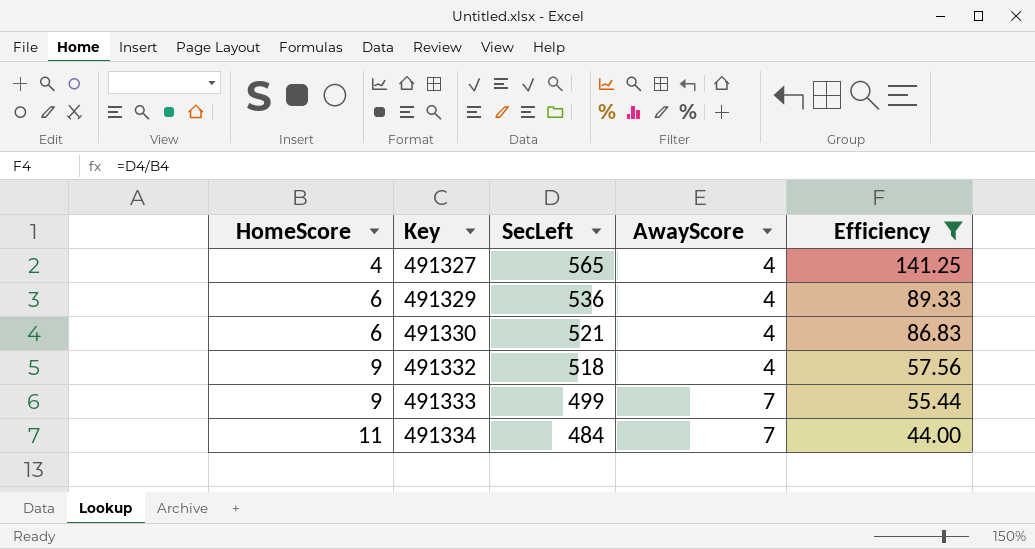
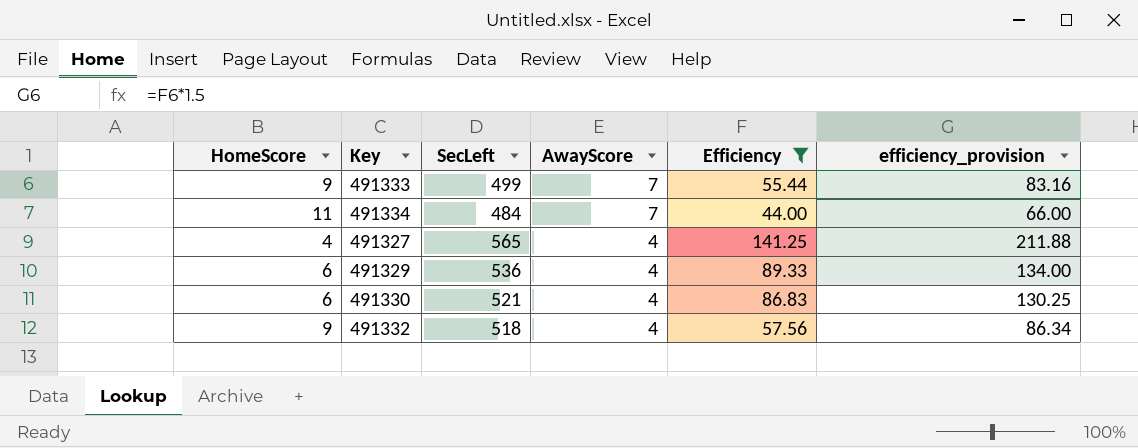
row order: HomeScore ascending -> AwayScore descending
column efficiency_provision | formula: none -> [Efficiency] * 1.5

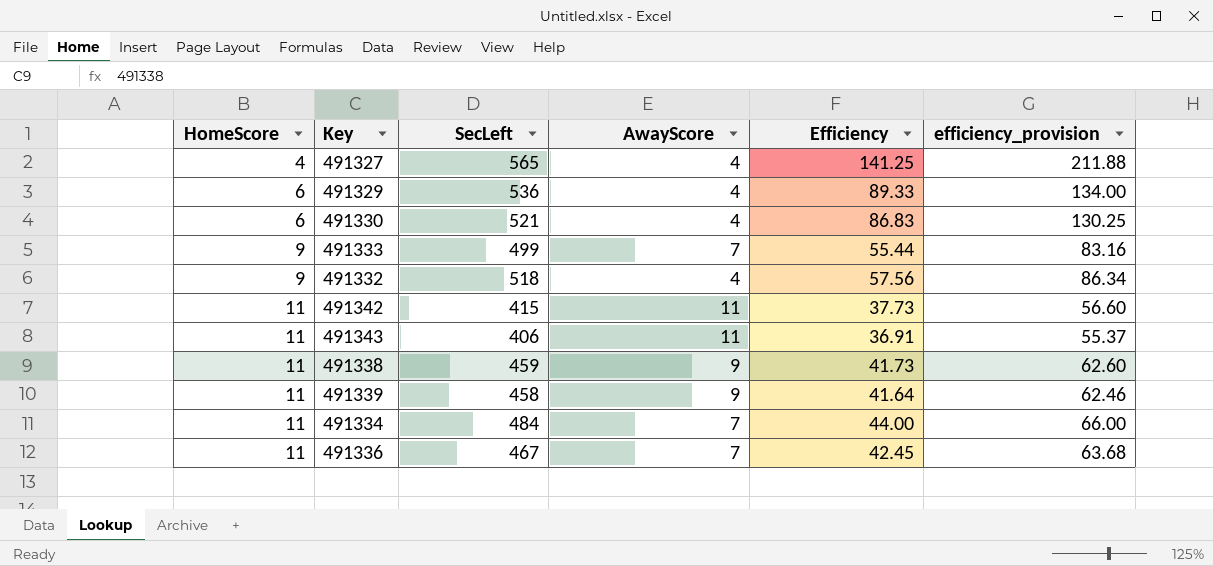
filter: Efficiency >= 44.00 -> none
row order: AwayScore descending -> HomeScore ascending

